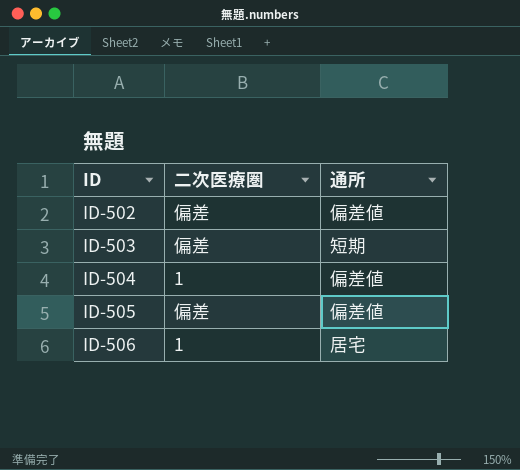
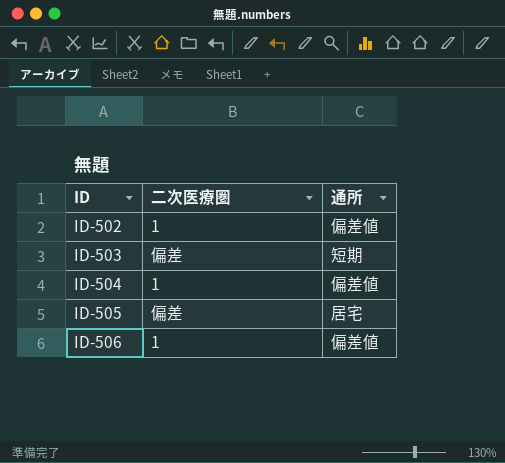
ID-502 | 二次医療圏: 偏差 -> 1
ID-505 | 通所: 偏差値 -> 居宅
ID-506 | 通所: 居宅 -> 偏差値

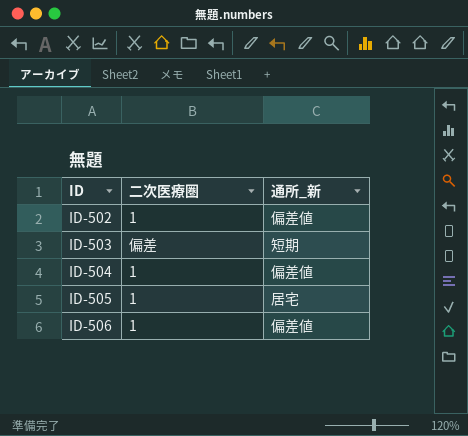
column name: 通所 -> 通所_新
ID-505 | 二次医療圏: 偏差 -> 1

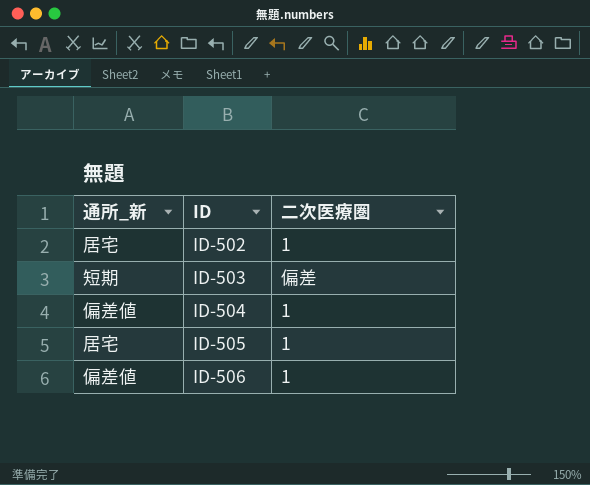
column 通所_新 | position: 3 -> 1
ID-502 | 通所_新: 偏差値 -> 居宅

